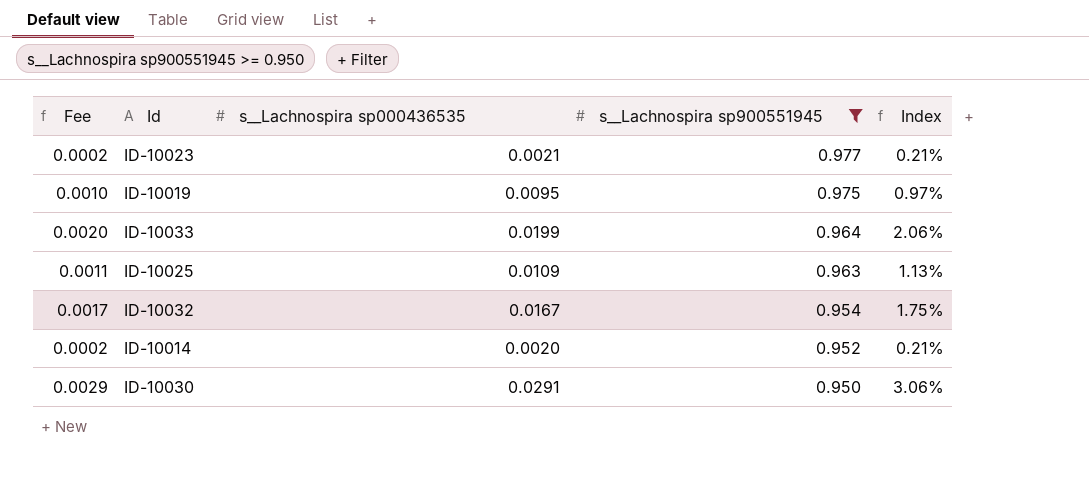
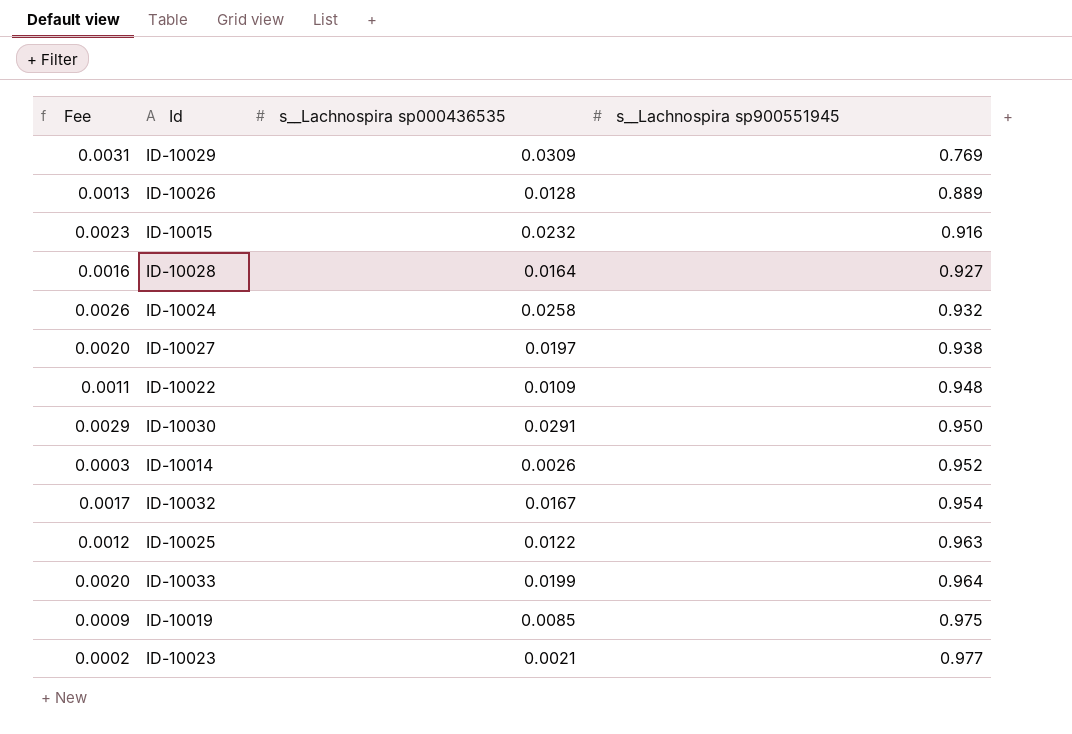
filter: s__Lachnospira sp900551945 >= 0.950 -> none
row order: s__Lachnospira sp900551945 descending -> s__Lachnospira sp900551945 ascending
column Index | formula: [s__Lachnospira sp000436535] / [s__Lachnospira sp900551945] -> none
ID-10014 | Fee: 0.0002 -> 0.0003
ID-10014 | s__Lachnospira sp000436535: 0.0020 -> 0.0026
ID-10025 | Fee: 0.0011 -> 0.0012
ID-10025 | s__Lachnospira sp000436535: 0.0109 -> 0.0122
ID-10019 | Fee: 0.0010 -> 0.0009
ID-10019 | s__Lachnospira sp000436535: 0.0095 -> 0.0085

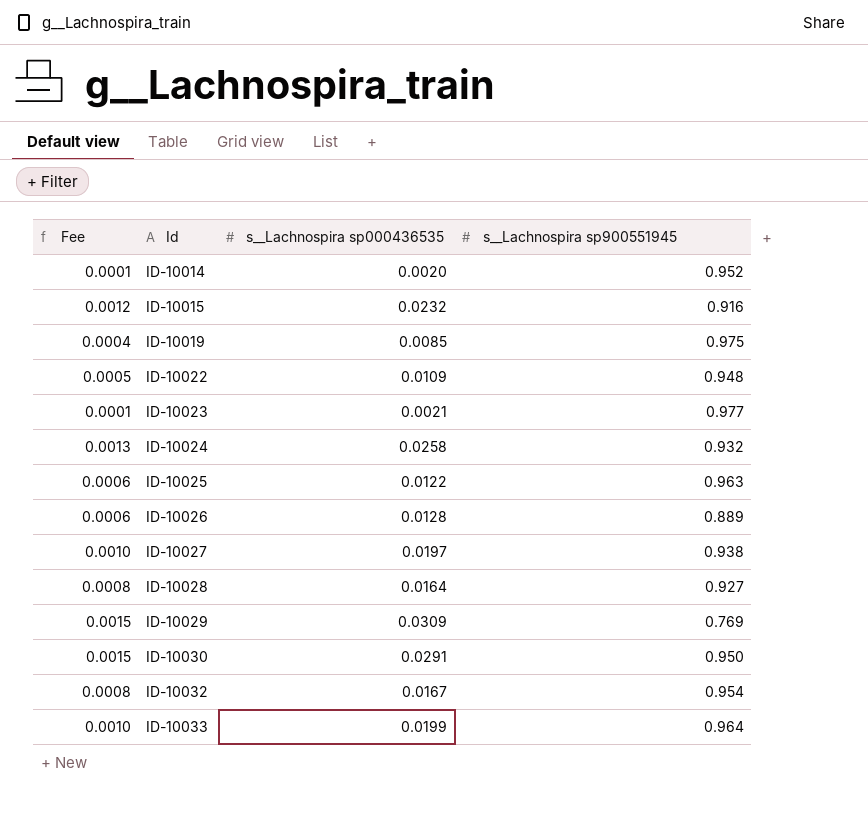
row order: s__Lachnospira sp900551945 ascending -> Id ascending
column Fee | formula: [s__Lachnospira sp000436535] * 0.1 -> [s__Lachnospira sp000436535] * 0.05
ID-10014 | s__Lachnospira sp000436535: 0.0026 -> 0.0020

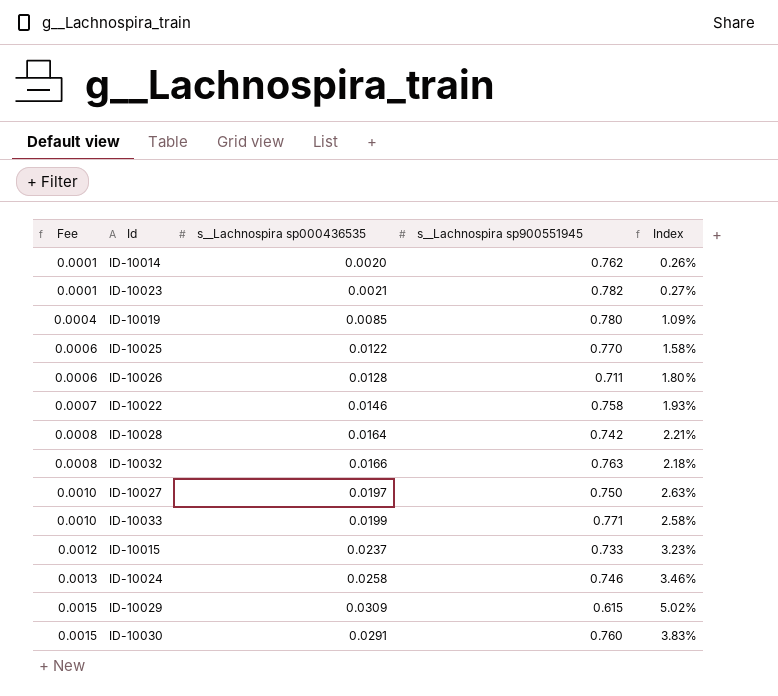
row order: Id ascending -> Fee ascending
column Index | formula: none -> [s__Lachnospira sp000436535] / [s__Lachnospira sp900551945]
ID-10014 | s__Lachnospira sp900551945: 0.952 -> 0.762
ID-10023 | s__Lachnospira sp900551945: 0.977 -> 0.782
ID-10019 | s__Lachnospira sp900551945: 0.975 -> 0.780
ID-10025 | s__Lachnospira sp900551945: 0.963 -> 0.770
ID-10026 | s__Lachnospira sp900551945: 0.889 -> 0.711
ID-10022 | Fee: 0.0005 -> 0.0007
ID-10022 | s__Lachnospira sp000436535: 0.0109 -> 0.0146
ID-10022 | s__Lachnospira sp900551945: 0.948 -> 0.758
ID-10028 | s__Lachnospira sp900551945: 0.927 -> 0.742
ID-10032 | s__Lachnospira sp000436535: 0.0167 -> 0.0166
ID-10032 | s__Lachnospira sp900551945: 0.954 -> 0.763
ID-10027 | s__Lachnospira sp900551945: 0.938 -> 0.750
ID-10033 | s__Lachnospira sp900551945: 0.964 -> 0.771
ID-10015 | s__Lachnospira sp000436535: 0.0232 -> 0.0237
ID-10015 | s__Lachnospira sp900551945: 0.916 -> 0.733
ID-10024 | s__Lachnospira sp900551945: 0.932 -> 0.746
ID-10029 | s__Lachnospira sp900551945: 0.769 -> 0.615
ID-10030 | s__Lachnospira sp900551945: 0.950 -> 0.760

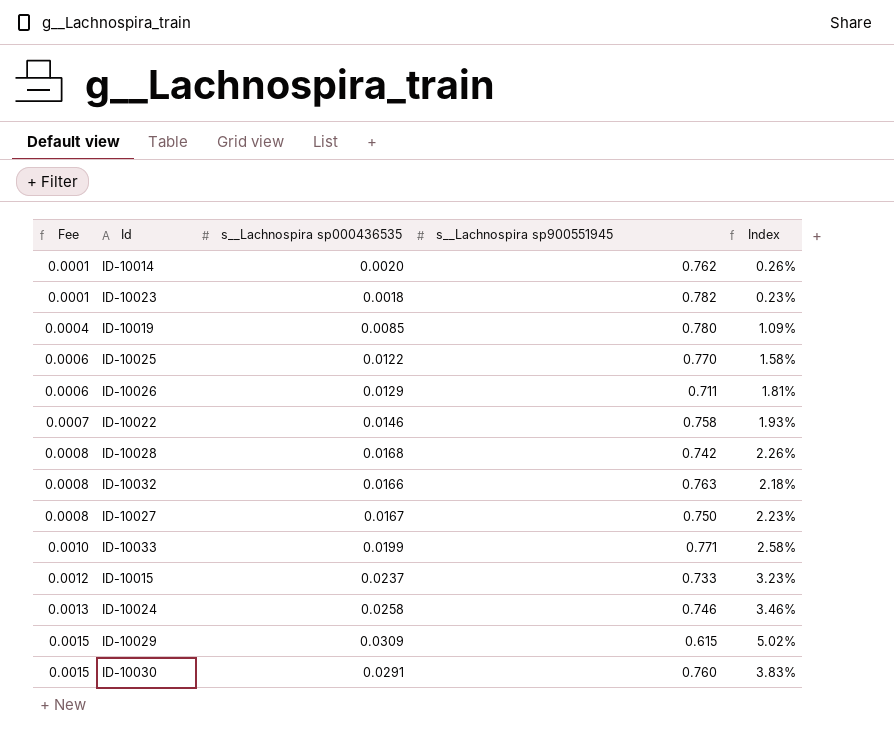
ID-10023 | s__Lachnospira sp000436535: 0.0021 -> 0.0018
ID-10023 | Index: 0.27% -> 0.23%
ID-10026 | s__Lachnospira sp000436535: 0.0128 -> 0.0129
ID-10026 | Index: 1.80% -> 1.81%
ID-10028 | s__Lachnospira sp000436535: 0.0164 -> 0.0168
ID-10028 | Index: 2.21% -> 2.26%
ID-10027 | Fee: 0.0010 -> 0.0008
ID-10027 | s__Lachnospira sp000436535: 0.0197 -> 0.0167
ID-10027 | Index: 2.63% -> 2.23%

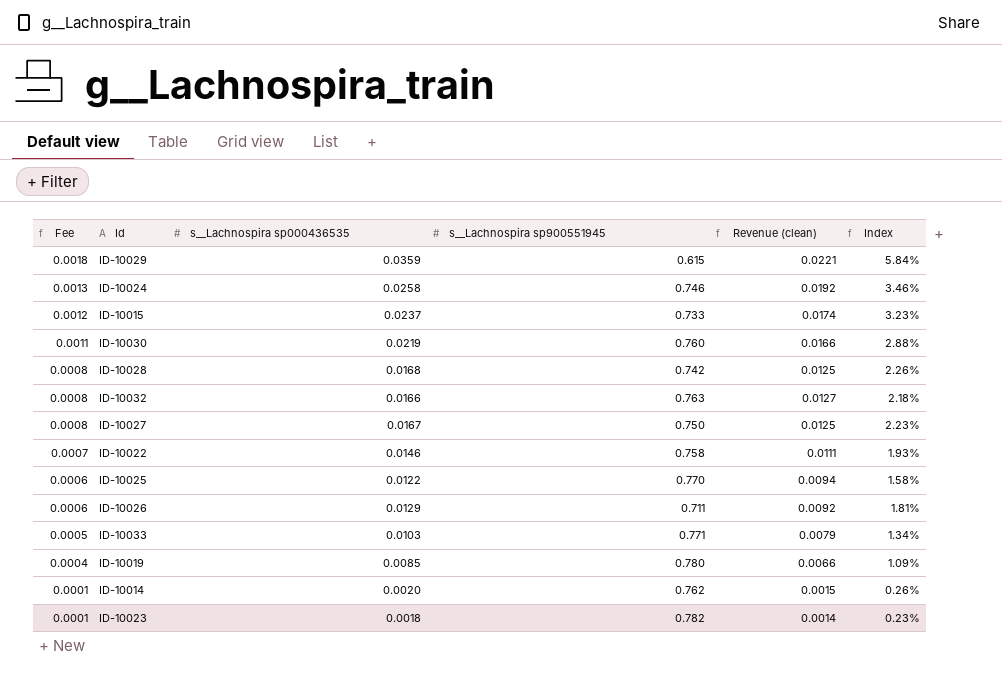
row order: Fee ascending -> Fee descending
column Revenue (clean) | formula: none -> [s__Lachnospira sp000436535] * [s__Lachnospira sp900551945]
ID-10029 | Fee: 0.0015 -> 0.0018
ID-10029 | s__Lachnospira sp000436535: 0.0309 -> 0.0359
ID-10029 | Index: 5.02% -> 5.84%
ID-10030 | Fee: 0.0015 -> 0.0011
ID-10030 | s__Lachnospira sp000436535: 0.0291 -> 0.0219
ID-10030 | Index: 3.83% -> 2.88%
ID-10033 | Fee: 0.0010 -> 0.0005
ID-10033 | s__Lachnospira sp000436535: 0.0199 -> 0.0103
ID-10033 | Index: 2.58% -> 1.34%

